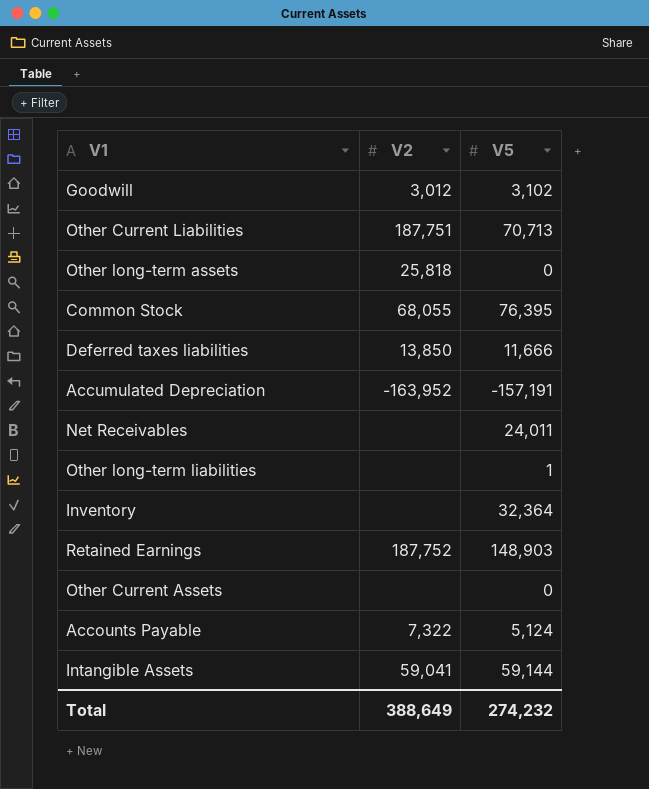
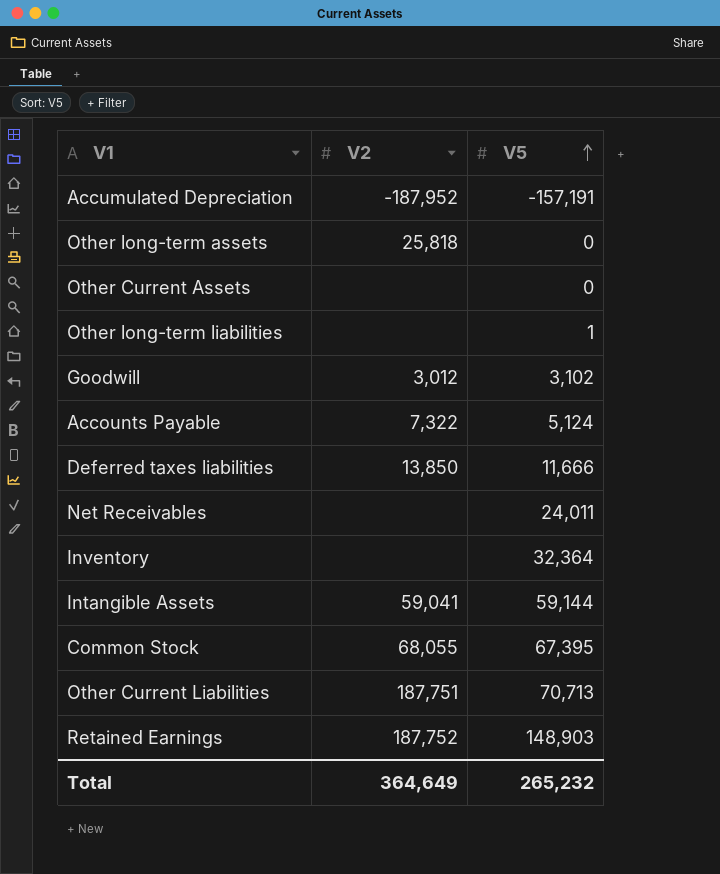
row order: none -> V5 ascending
Accumulated Depreciation | V2: -163,952 -> -187,952
Common Stock | V5: 76,395 -> 67,395
Total | V2: 388,649 -> 364,649
Total | V5: 274,232 -> 265,232

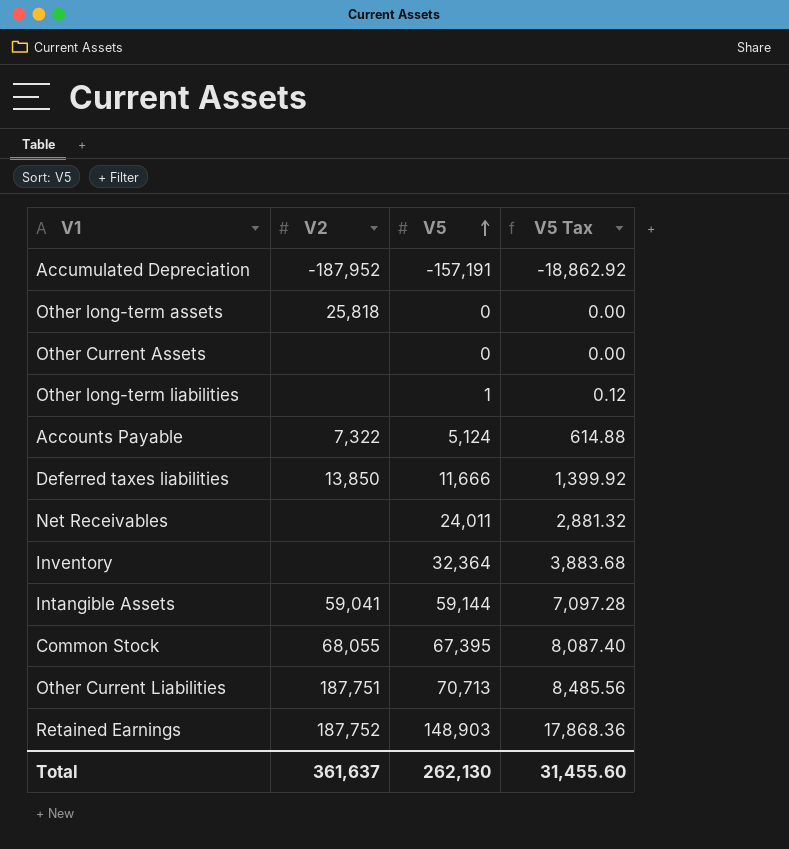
column V5 Tax | formula: none -> [V5] * 0.12
row Goodwill: 3,012 | 3,102 -> none
Total | V2: 364,649 -> 361,637
Total | V5: 265,232 -> 262,130

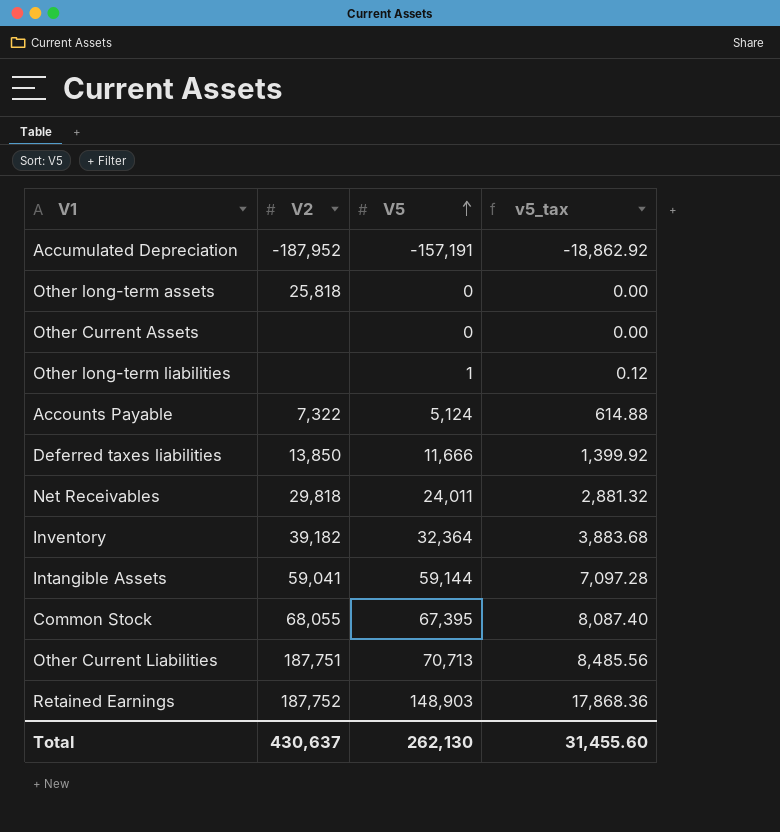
column name: V5 Tax -> v5_tax
Net Receivables | V2: none -> 29,818
Inventory | V2: none -> 39,182
Total | V2: 361,637 -> 430,637

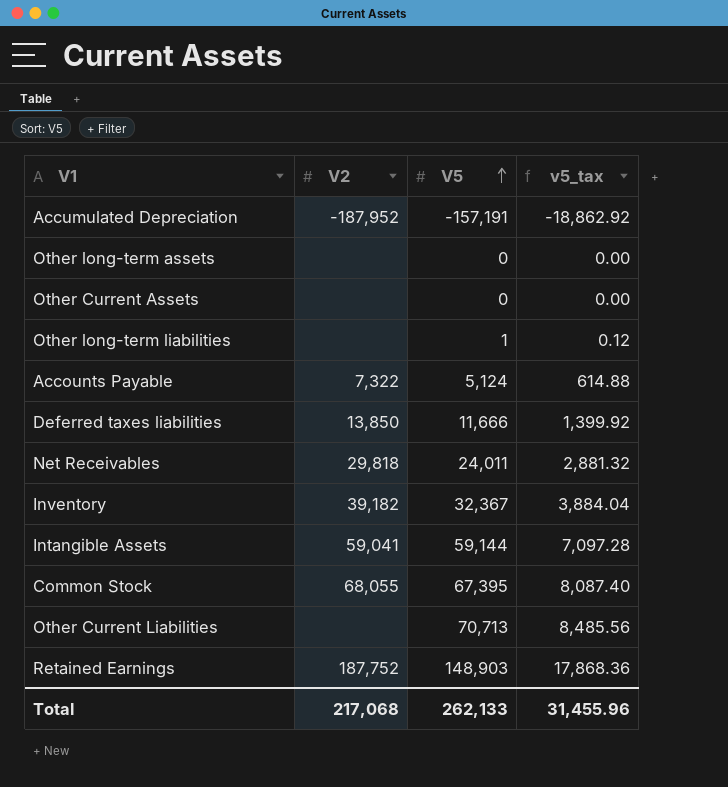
Other long-term assets | V2: 25,818 -> none
Inventory | V5: 32,364 -> 32,367
Inventory | v5_tax: 3,883.68 -> 3,884.04
Other Current Liabilities | V2: 187,751 -> none
Total | V2: 430,637 -> 217,068
Total | V5: 262,130 -> 262,133
Total | v5_tax: 31,455.60 -> 31,455.96

